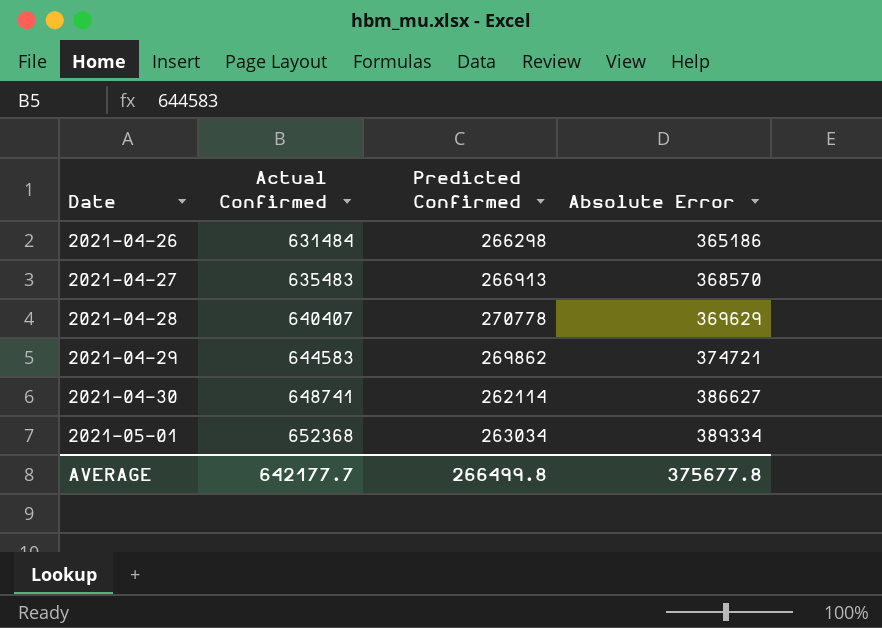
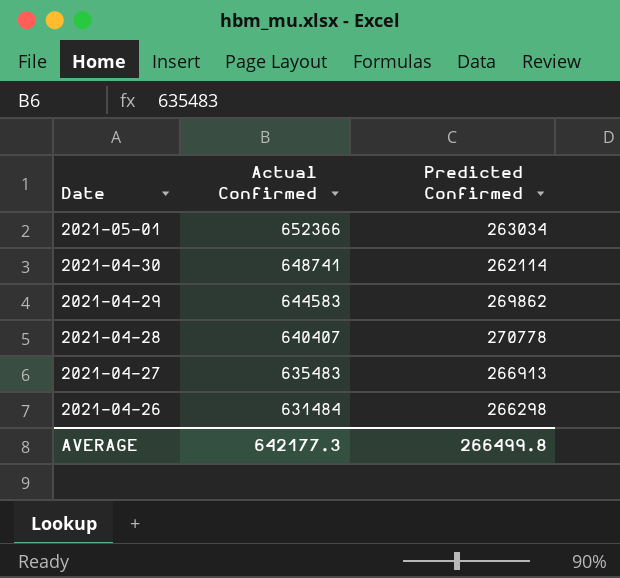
row order: Date ascending -> Date descending
column Absolute Error | formula: [Actual Confirmed] - [Predicted Confirmed] -> none
2021-05-01 | Actual Confirmed: 652368 -> 652366
AVERAGE | Actual Confirmed: 642177.7 -> 642177.3

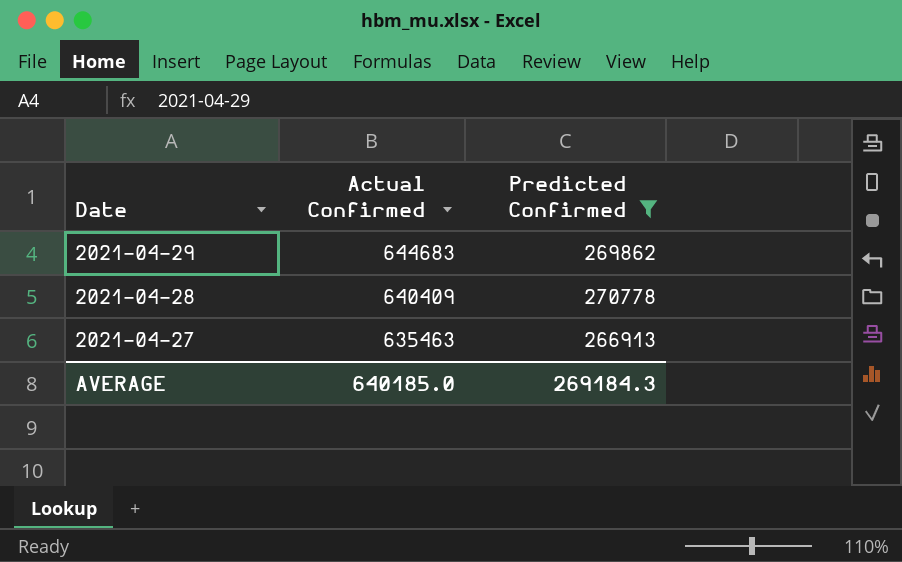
filter: none -> Predicted Confirmed >= 266913
2021-04-29 | Actual Confirmed: 644583 -> 644683
2021-04-28 | Actual Confirmed: 640407 -> 640409
2021-04-27 | Actual Confirmed: 635483 -> 635463
AVERAGE | Actual Confirmed: 642177.3 -> 640185.0
AVERAGE | Predicted Confirmed: 266499.8 -> 269184.3

